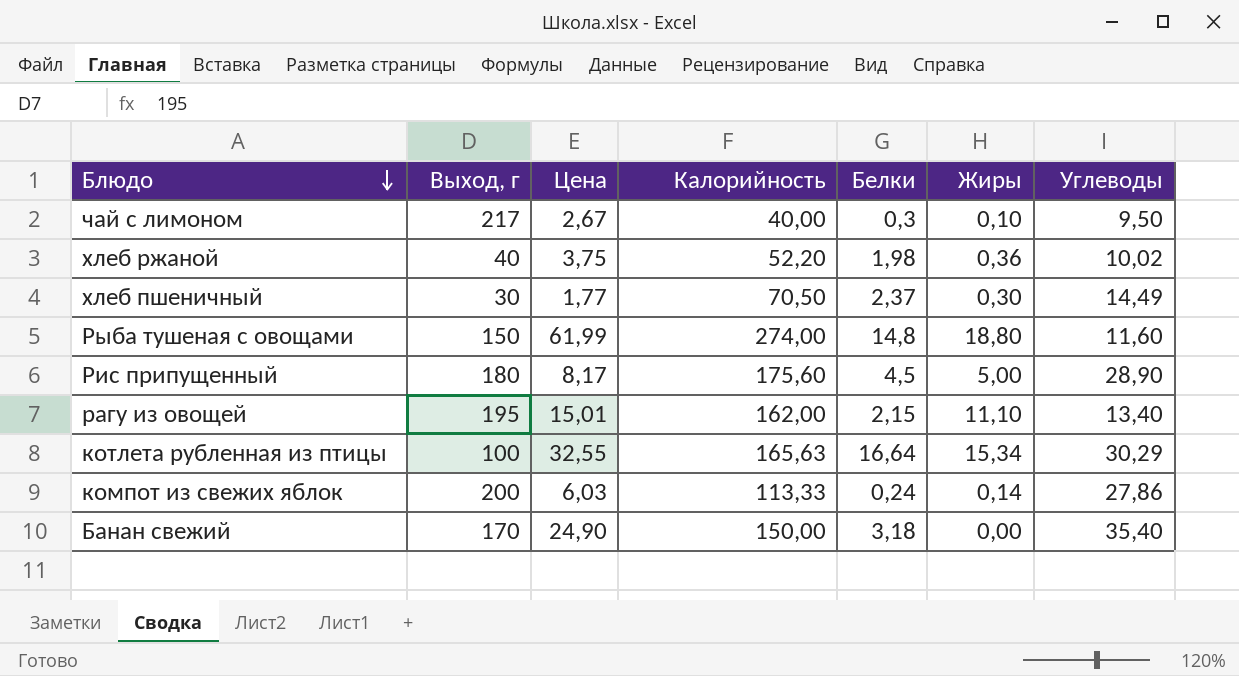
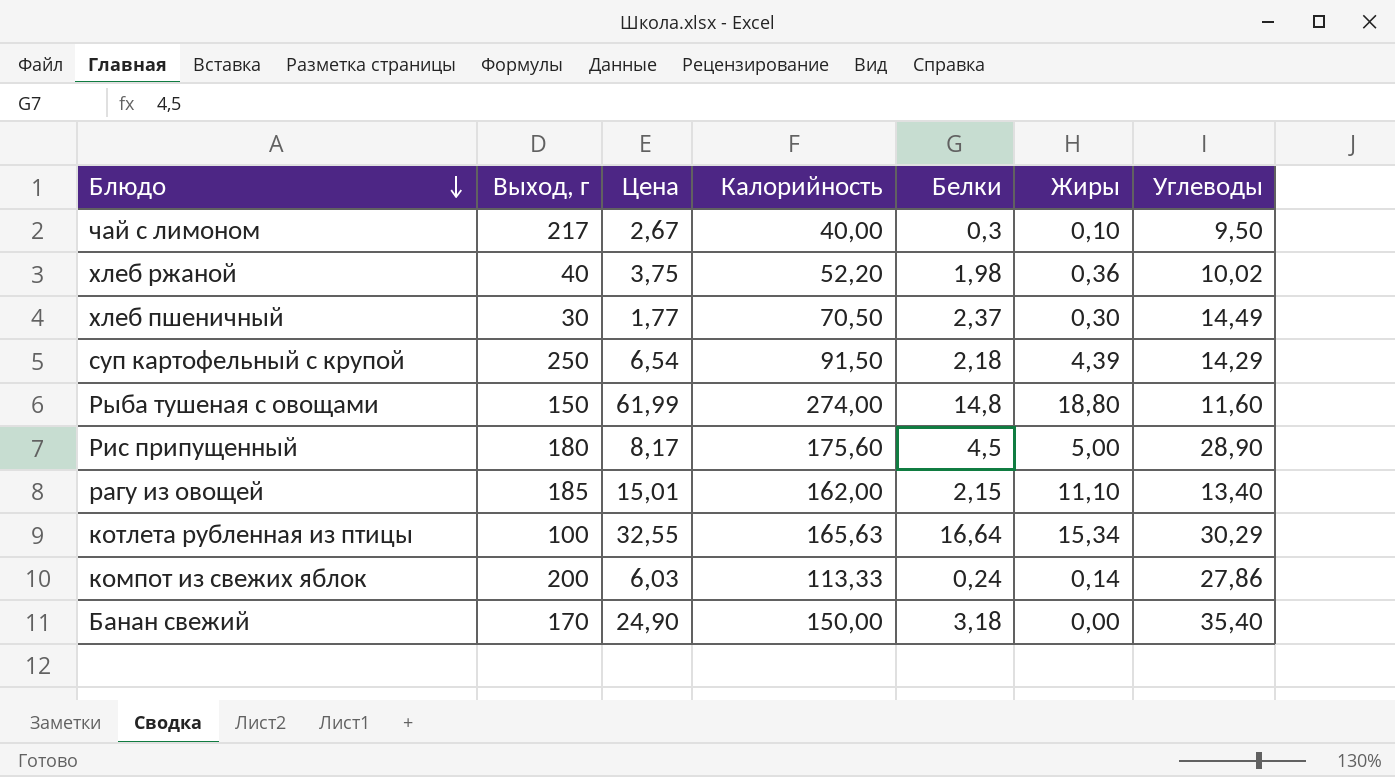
row суп картофельный с крупой: none -> 250 | 6,54 | 91,50 | 2,18 | 4,39 | 14,29
рагу из овощей | Выход, г: 195 -> 185

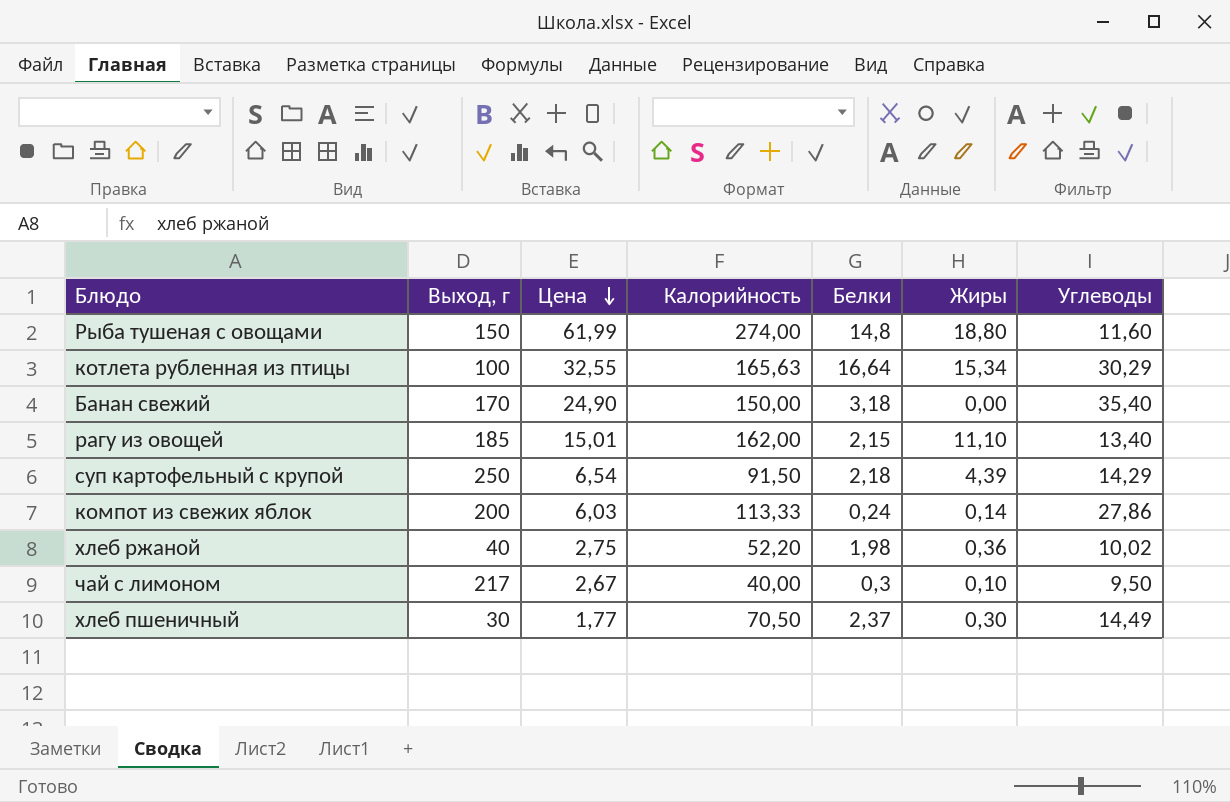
row order: Блюдо descending -> Цена descending
row Рис припущенный: 180 | 8,17 | 175,60 | 4,5 | 5,00 | 28,90 -> none
хлеб ржаной | Цена: 3,75 -> 2,75

